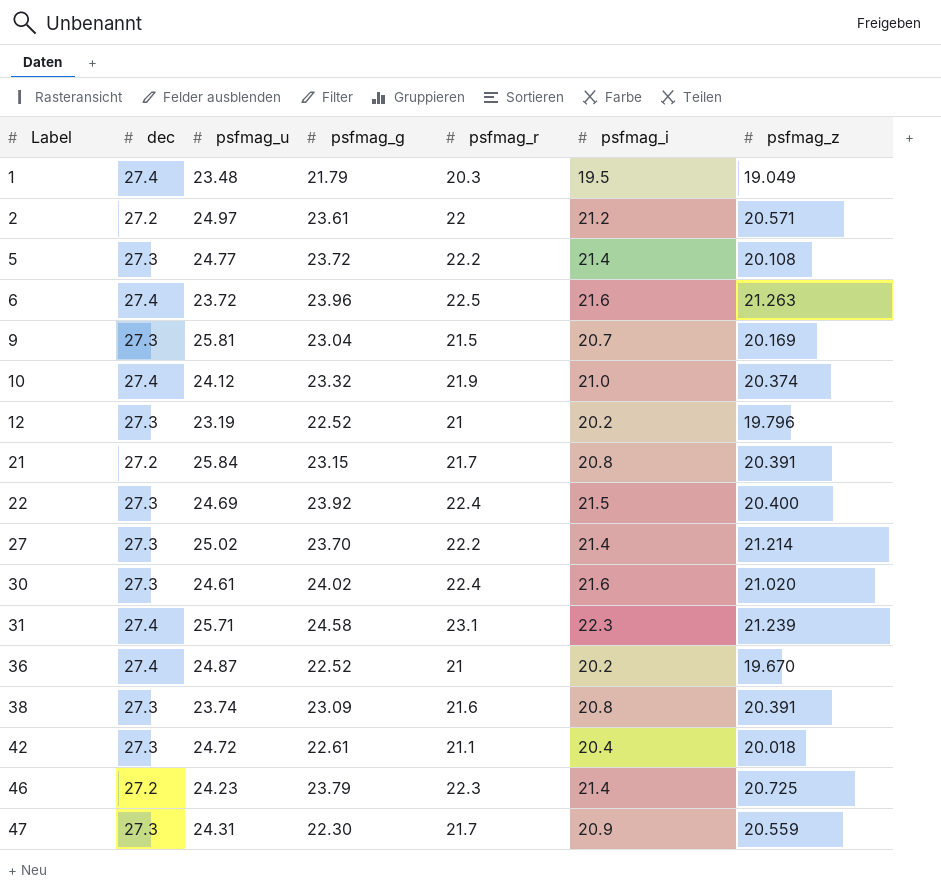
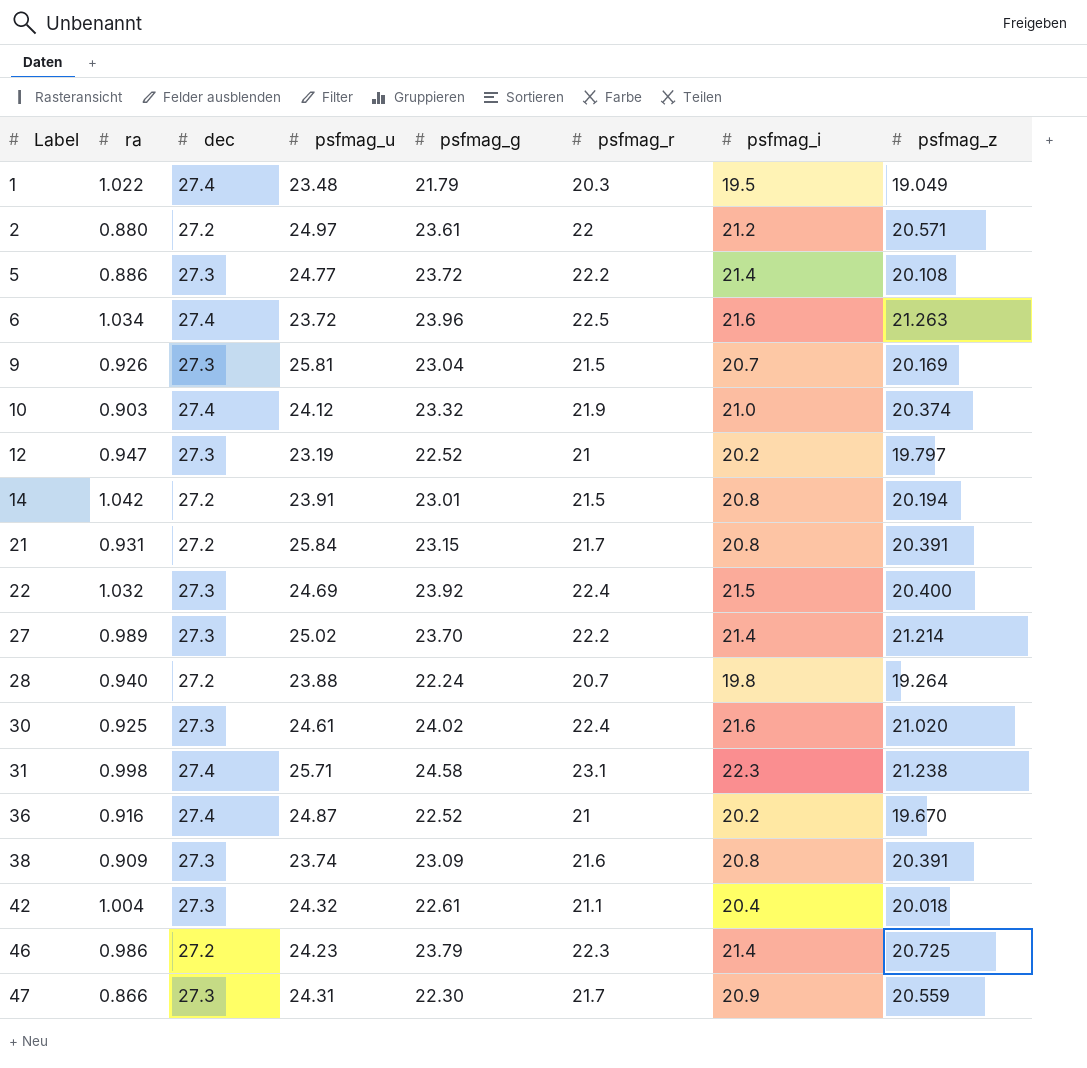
column ra | position: none -> 2
12 | psfmag_z: 19.796 -> 19.797
row 14: none -> 1.042 | 27.2 | 23.91 | 23.01 | 21.5 | 20.8 | 20.194
row 28: none -> 0.940 | 27.2 | 23.88 | 22.24 | 20.7 | 19.8 | 19.264
31 | psfmag_z: 21.239 -> 21.238
42 | psfmag_u: 24.72 -> 24.32

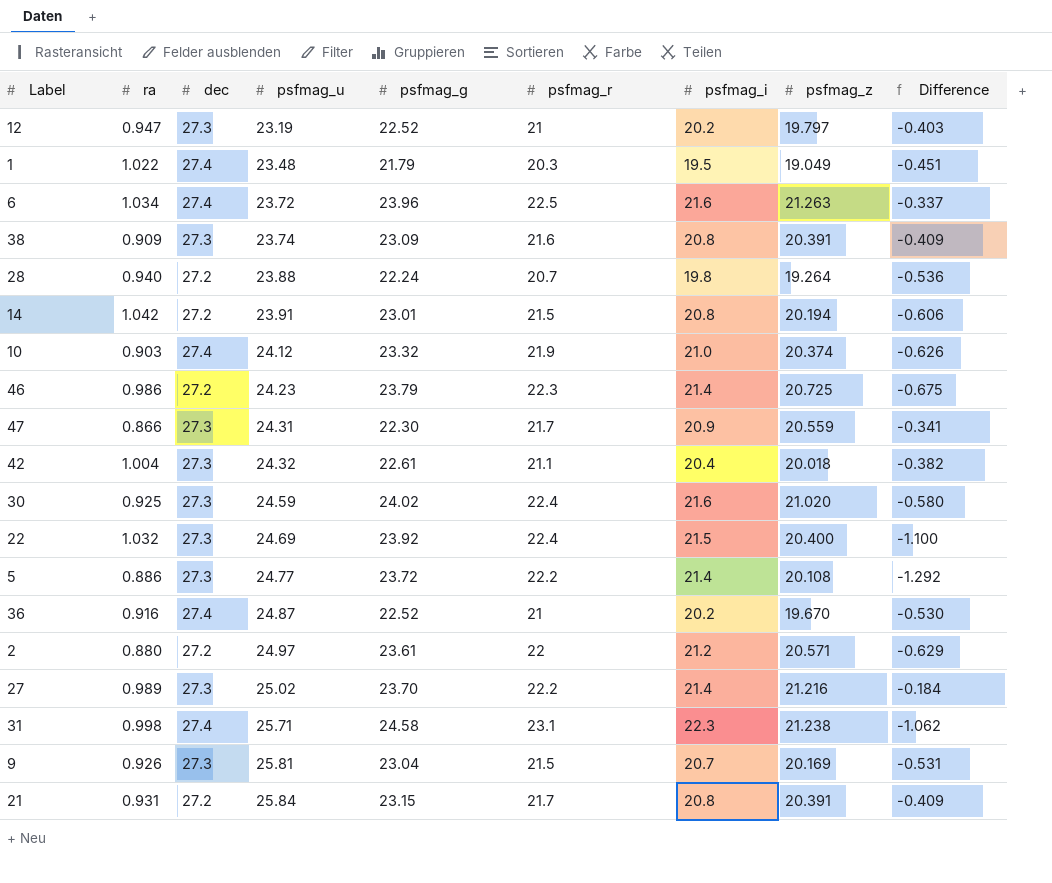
row order: Label ascending -> psfmag_u ascending
column Difference | formula: none -> [psfmag_z] - [psfmag_i]
30 | psfmag_u: 24.61 -> 24.59
27 | psfmag_z: 21.214 -> 21.216

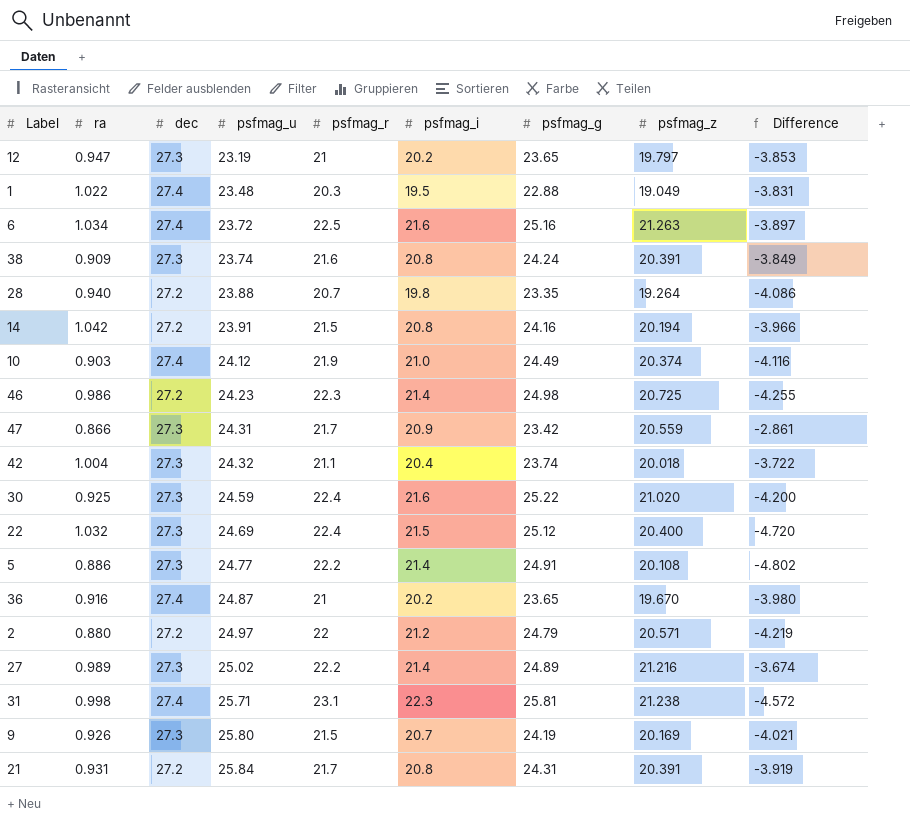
column psfmag_g | position: 5 -> 7
column Difference | formula: [psfmag_z] - [psfmag_i] -> [psfmag_z] - [psfmag_g]
12 | psfmag_g: 22.52 -> 23.65
1 | psfmag_g: 21.79 -> 22.88
6 | psfmag_g: 23.96 -> 25.16
38 | psfmag_g: 23.09 -> 24.24
28 | psfmag_g: 22.24 -> 23.35
14 | psfmag_g: 23.01 -> 24.16
10 | psfmag_g: 23.32 -> 24.49
46 | psfmag_g: 23.79 -> 24.98
47 | psfmag_g: 22.30 -> 23.42
42 | psfmag_g: 22.61 -> 23.74
30 | psfmag_g: 24.02 -> 25.22
22 | psfmag_g: 23.92 -> 25.12
5 | psfmag_g: 23.72 -> 24.91
36 | psfmag_g: 22.52 -> 23.65
2 | psfmag_g: 23.61 -> 24.79
27 | psfmag_g: 23.70 -> 24.89
31 | psfmag_g: 24.58 -> 25.81
9 | psfmag_u: 25.81 -> 25.80
9 | psfmag_g: 23.04 -> 24.19
21 | psfmag_g: 23.15 -> 24.31

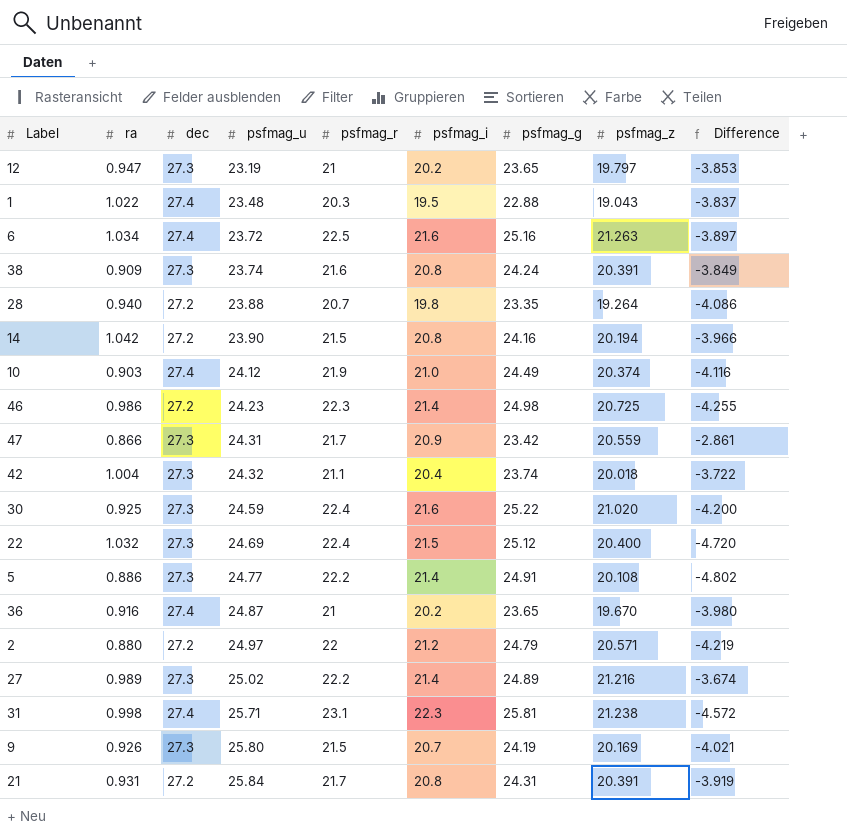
1 | psfmag_z: 19.049 -> 19.043
1 | Difference: -3.831 -> -3.837
14 | psfmag_u: 23.91 -> 23.90

